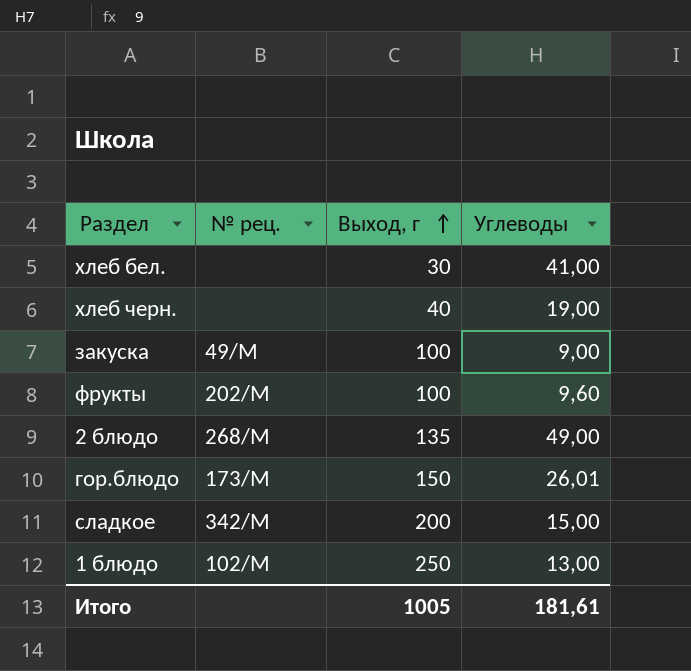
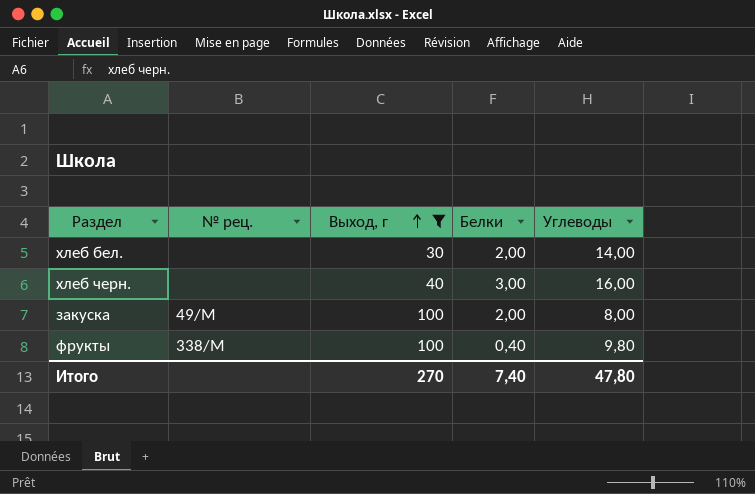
filter: none -> Выход, г <= 100
column Белки | position: none -> 4
хлеб бел. | Углеводы: 41,00 -> 14,00
хлеб черн. | Углеводы: 19,00 -> 16,00
закуска | Углеводы: 9,00 -> 8,00
фрукты | № рец.: 202/М -> 338/М
фрукты | Углеводы: 9,60 -> 9,80
Итого | Выход, г: 1005 -> 270
Итого | Углеводы: 181,61 -> 47,80

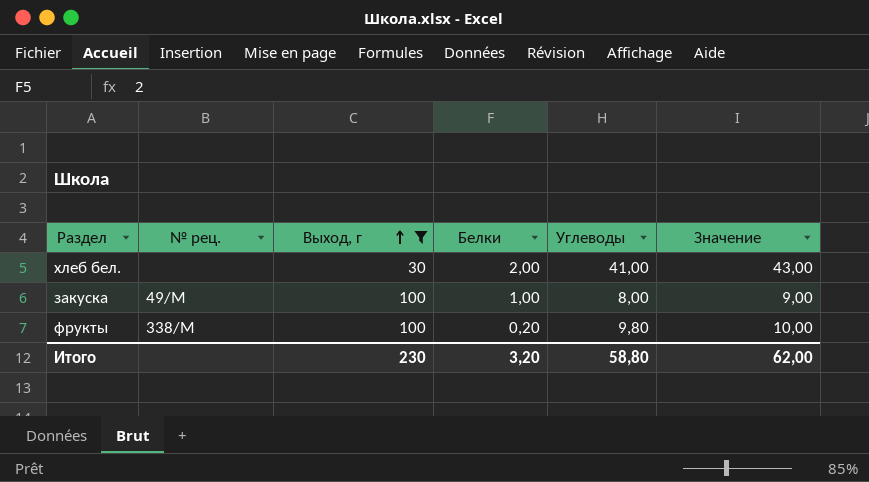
column Значение | formula: none -> [Белки] + [Углеводы]
row хлеб черн.: none | 40 | 3,00 | 16,00 -> none
хлеб бел. | Углеводы: 14,00 -> 41,00
закуска | Белки: 2,00 -> 1,00
фрукты | Белки: 0,40 -> 0,20
Итого | Выход, г: 270 -> 230
Итого | Белки: 7,40 -> 3,20
Итого | Углеводы: 47,80 -> 58,80

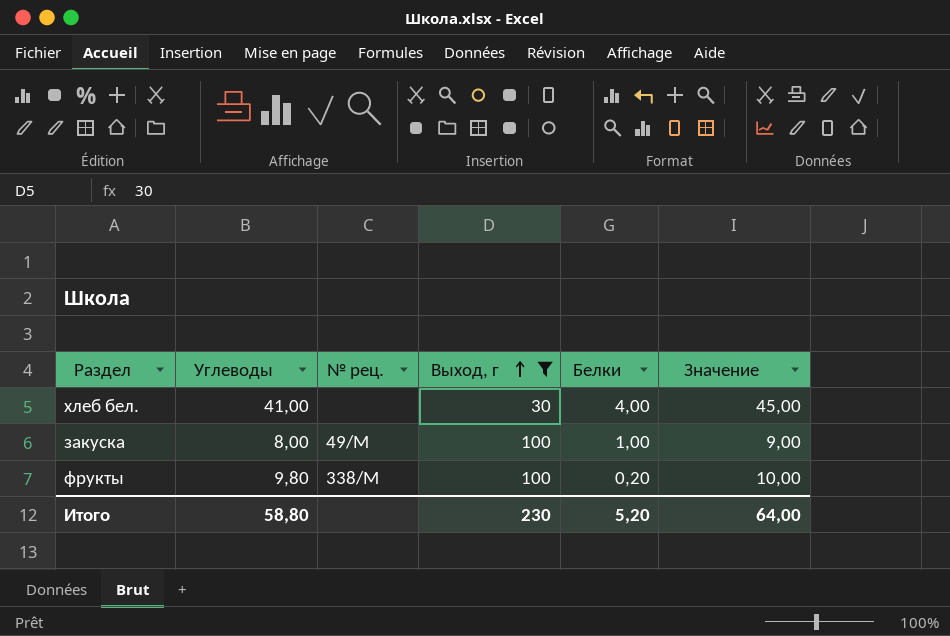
column Углеводы | position: 5 -> 2
хлеб бел. | Белки: 2,00 -> 4,00
хлеб бел. | Значение: 43,00 -> 45,00
Итого | Белки: 3,20 -> 5,20
Итого | Значение: 62,00 -> 64,00

